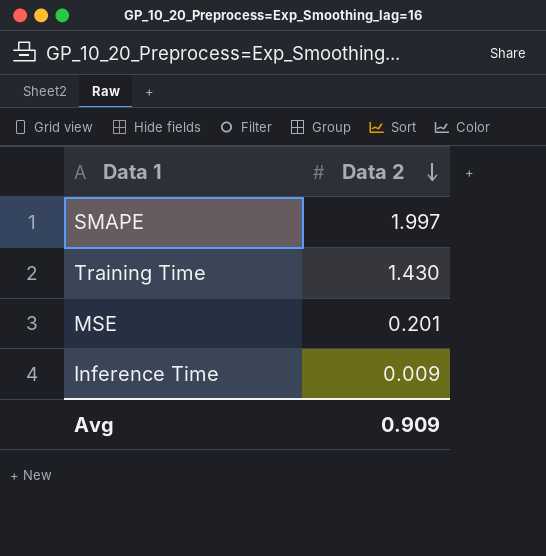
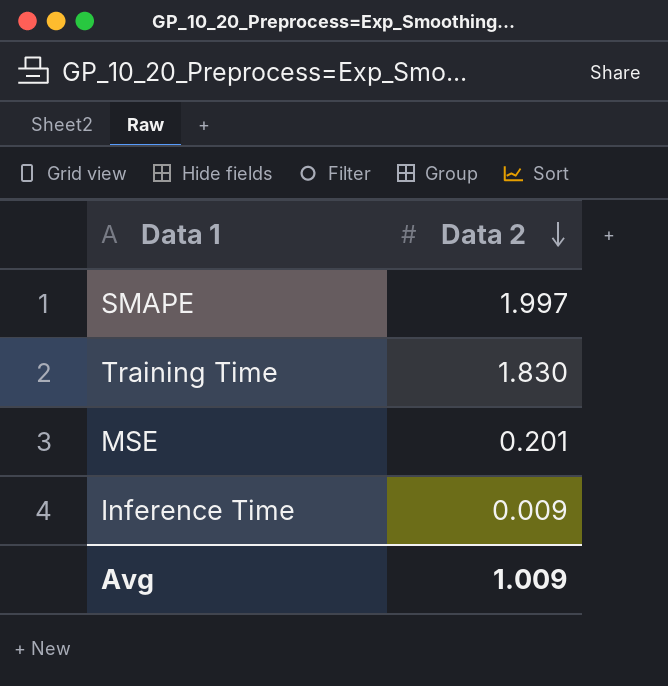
Training Time | Data 2: 1.430 -> 1.830
Avg | Data 2: 0.909 -> 1.009

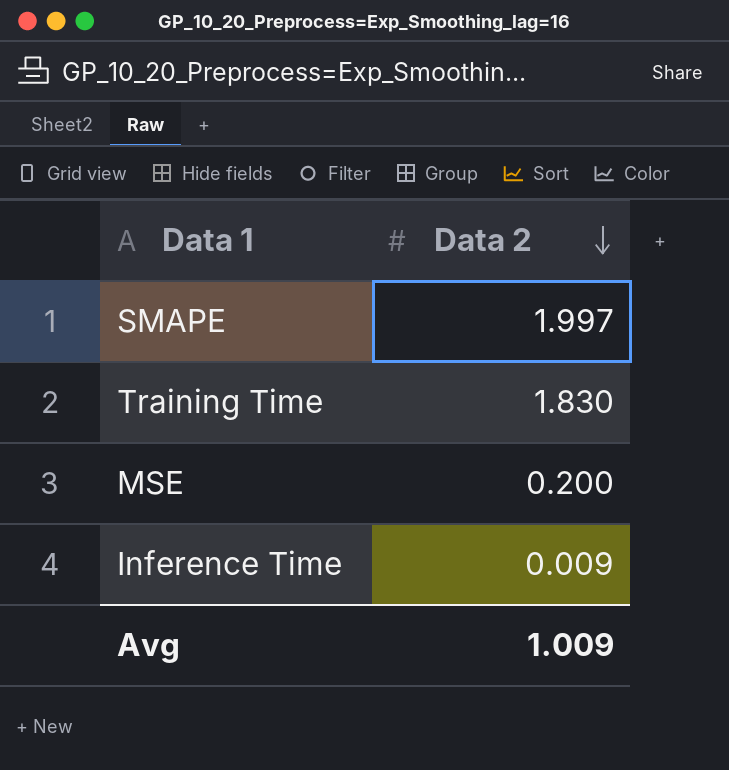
MSE | Data 2: 0.201 -> 0.200

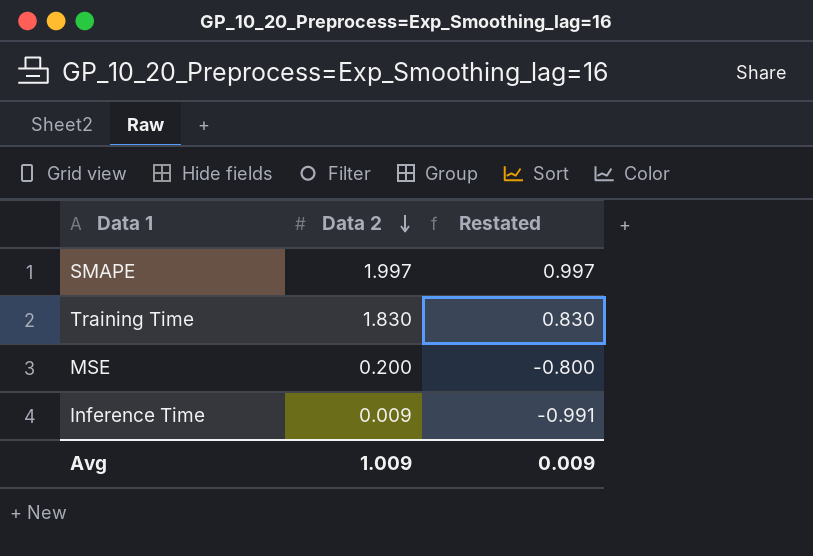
column Restated | formula: none -> [Data 2] - 1

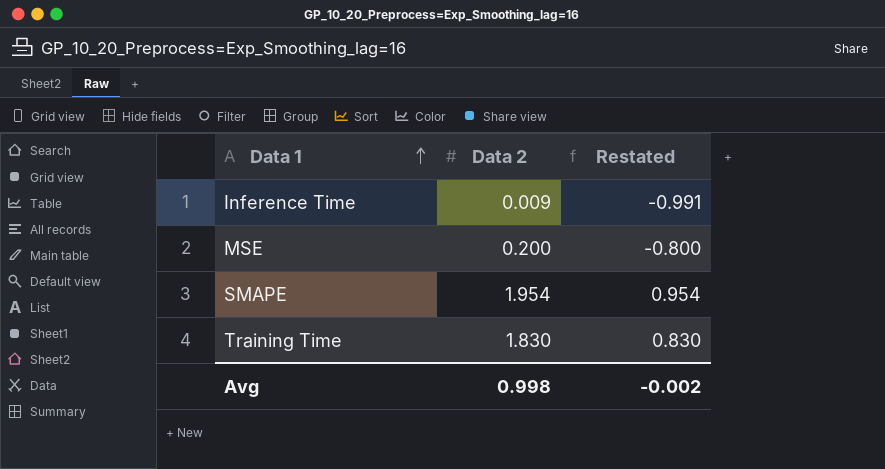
row order: Data 2 descending -> Data 1 ascending
SMAPE | Data 2: 1.997 -> 1.954
SMAPE | Restated: 0.997 -> 0.954
Avg | Data 2: 1.009 -> 0.998
Avg | Restated: 0.009 -> -0.002

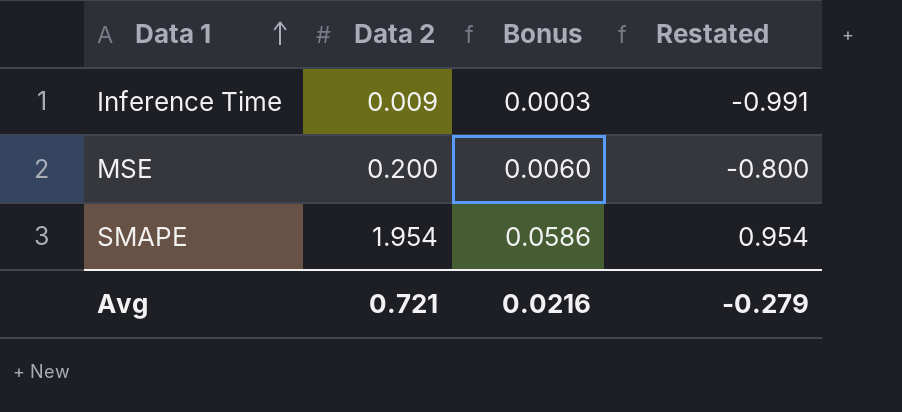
column Bonus | formula: none -> [Data 2] * 0.03
row Training Time: 1.830 | 0.830 -> none
Avg | Data 2: 0.998 -> 0.721
Avg | Restated: -0.002 -> -0.279

